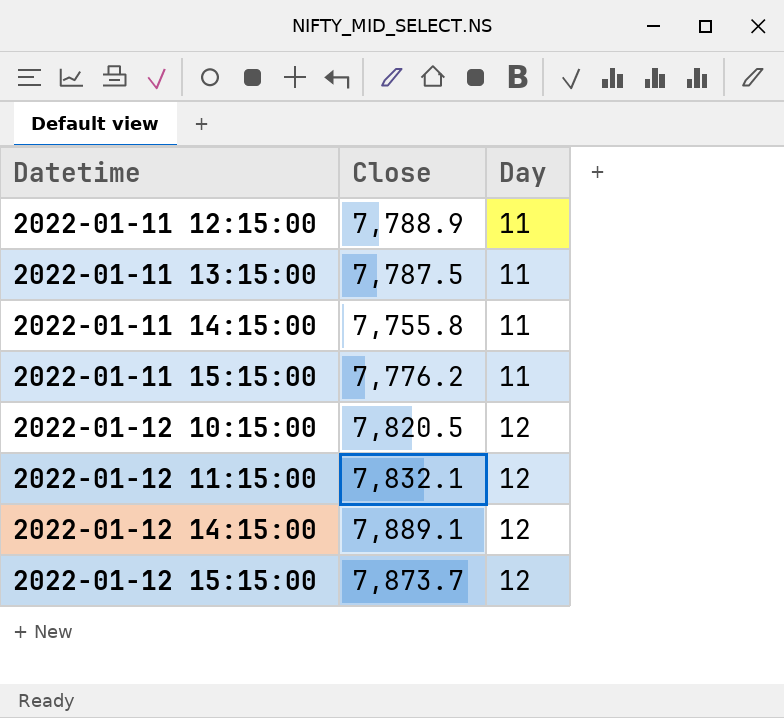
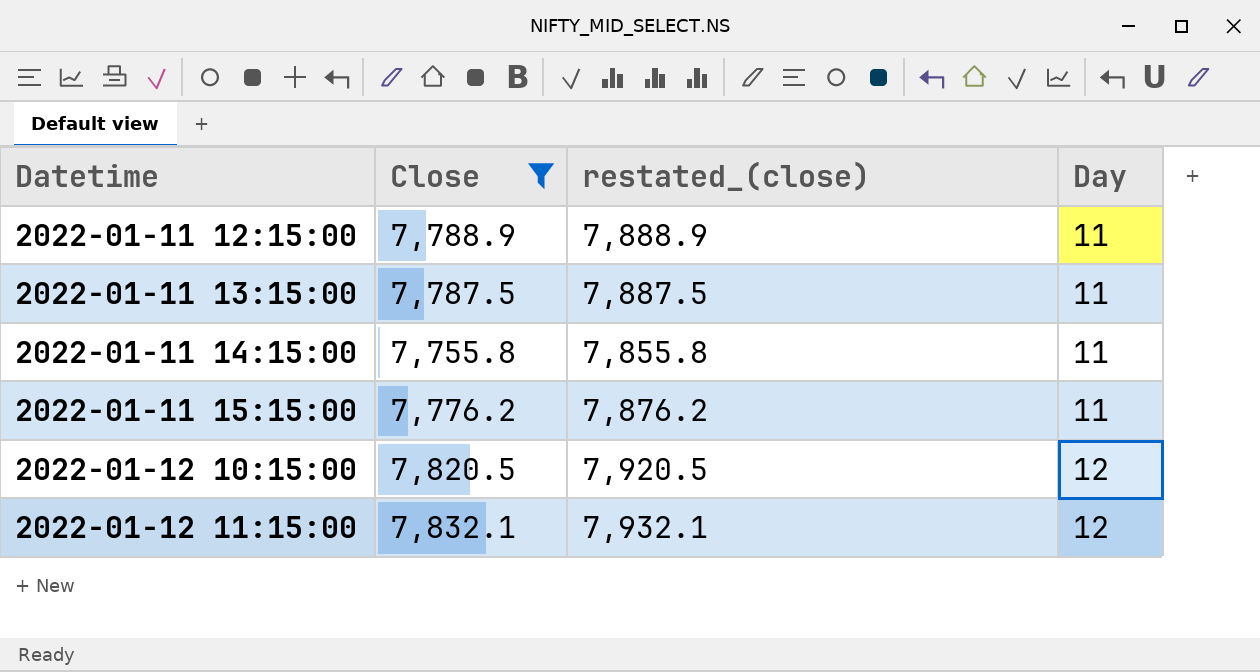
filter: none -> Close <= 7,832.1
column restated_(close) | formula: none -> [Close] + 100

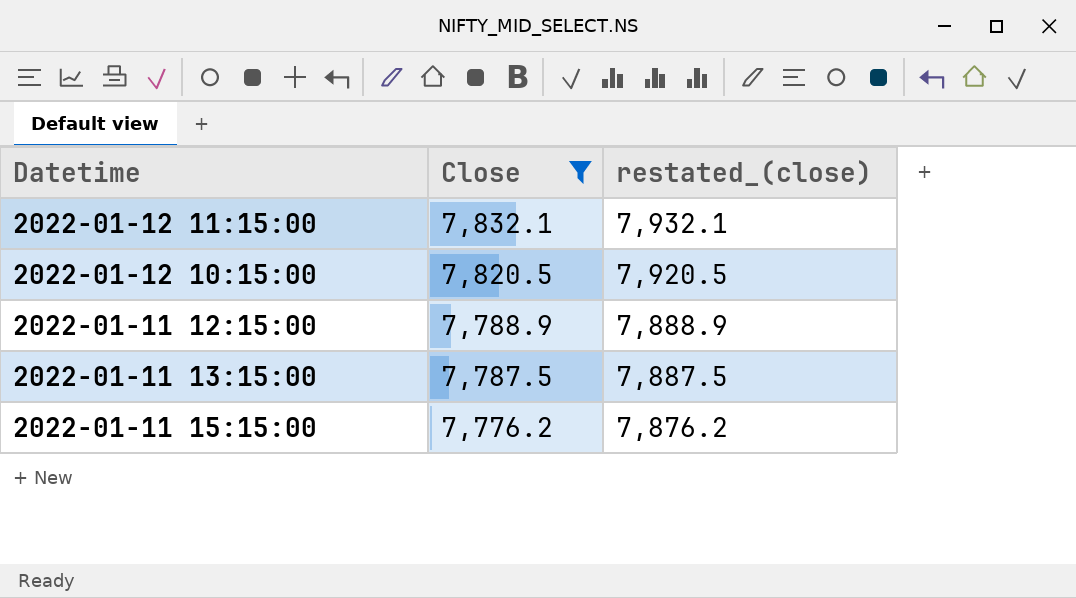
row order: Datetime ascending -> Close descending
column Day | position: 4 -> none
row 2022-01-11 14:15:00: 7,755.8 | 7,855.8 | 11 -> none

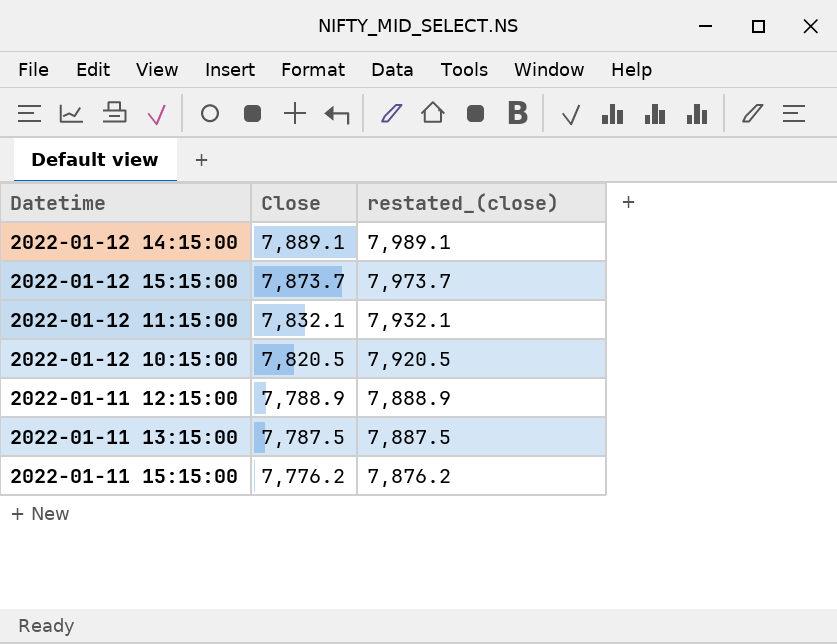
filter: Close <= 7,832.1 -> none

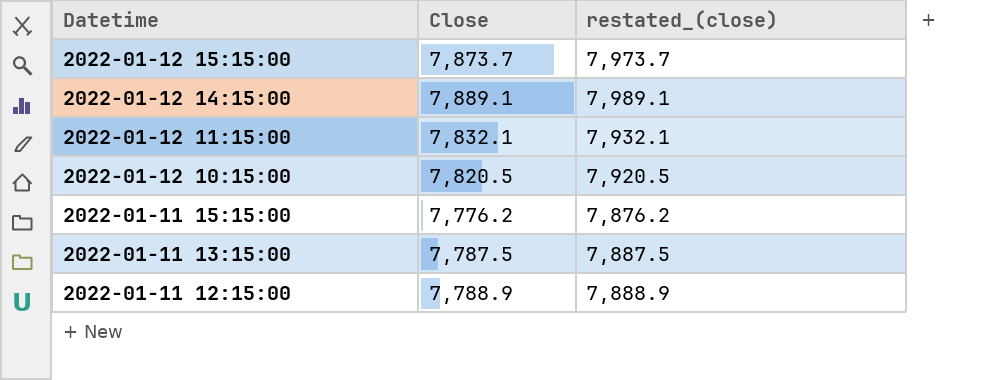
row order: Close descending -> Datetime descending

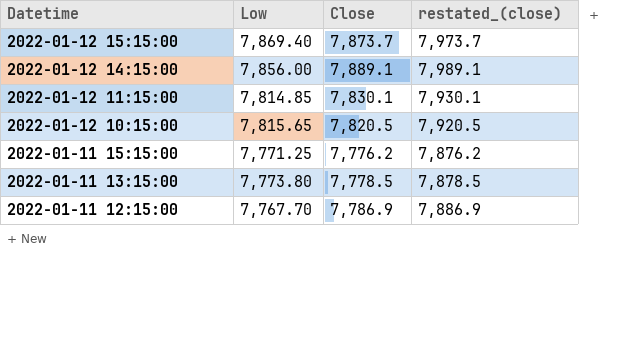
column Low | position: none -> 2
2022-01-12 11:15:00 | Close: 7,832.1 -> 7,830.1
2022-01-12 11:15:00 | restated_(close): 7,932.1 -> 7,930.1
2022-01-11 13:15:00 | Close: 7,787.5 -> 7,778.5
2022-01-11 13:15:00 | restated_(close): 7,887.5 -> 7,878.5
2022-01-11 12:15:00 | Close: 7,788.9 -> 7,786.9
2022-01-11 12:15:00 | restated_(close): 7,888.9 -> 7,886.9

